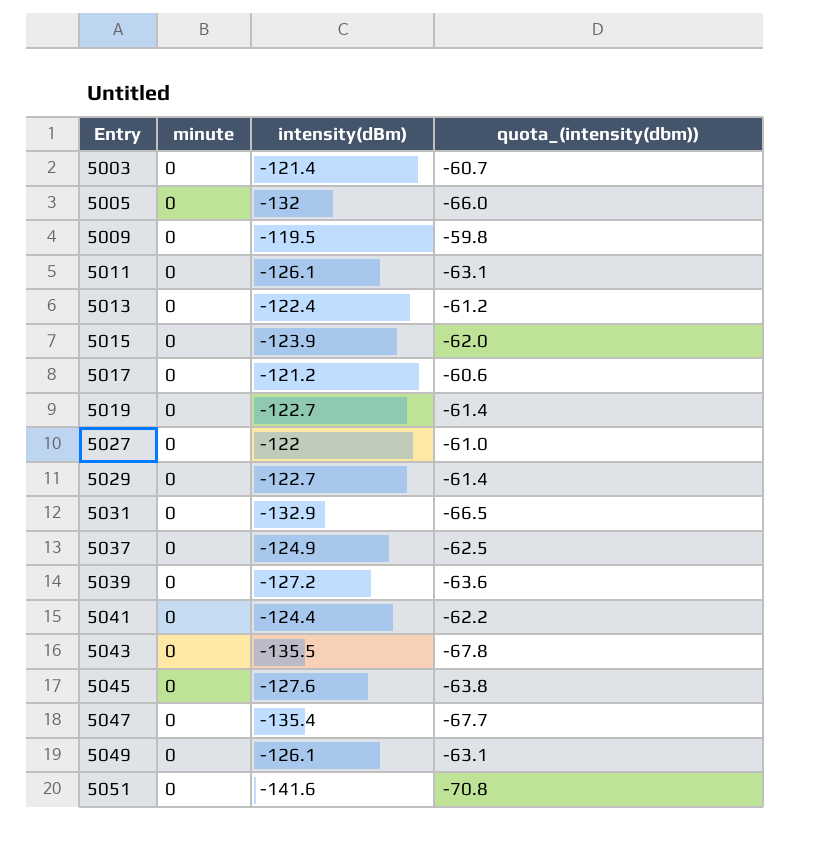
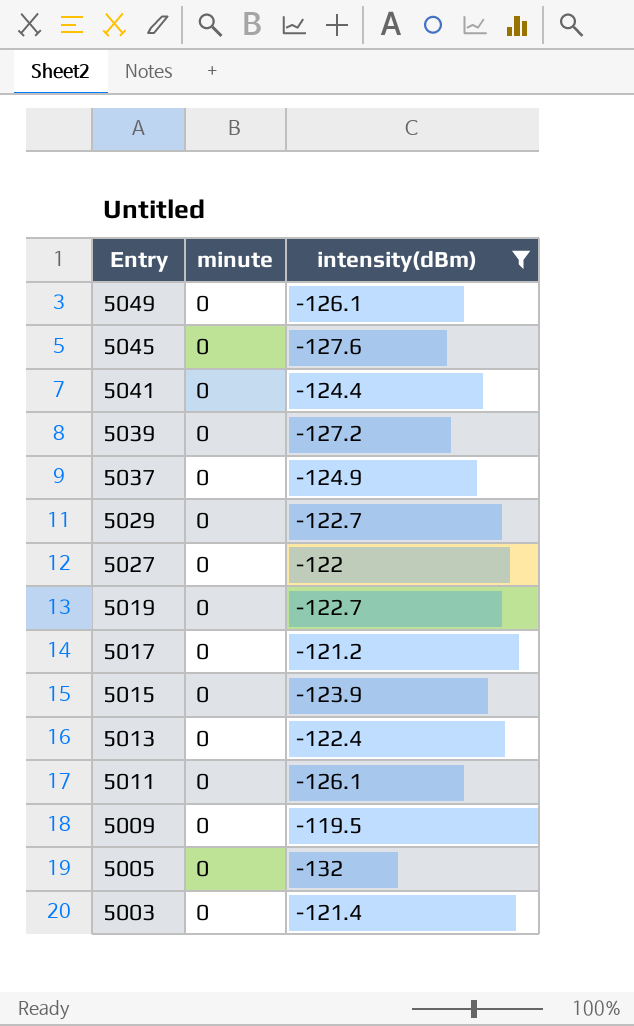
filter: none -> intensity(dBm) >= -132
row order: Entry ascending -> Entry descending
column quota_(intensity(dbm)) | formula: [intensity(dBm)] * 0.5 -> none

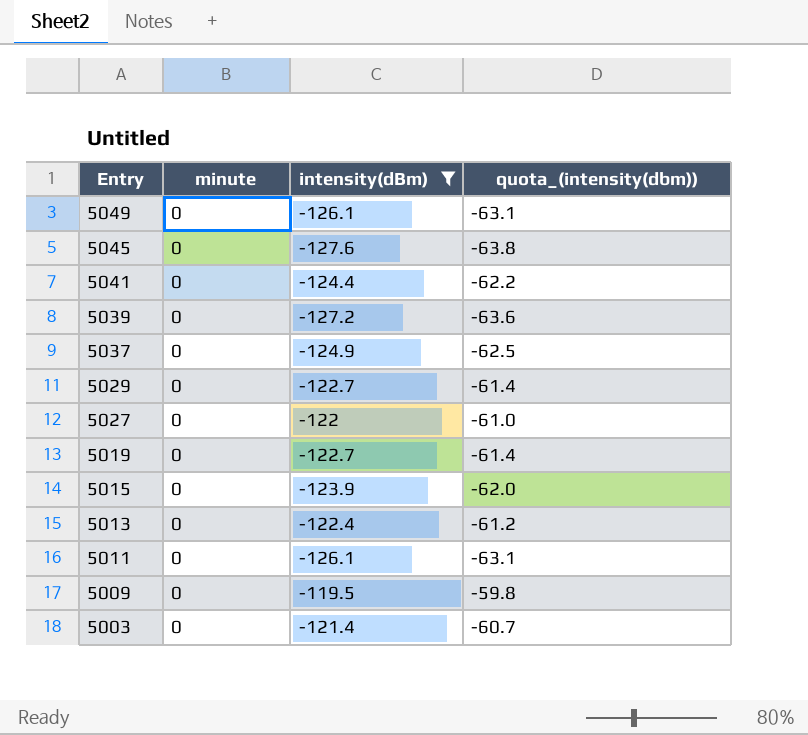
column quota_(intensity(dbm)) | formula: none -> [intensity(dBm)] * 0.5
row 5017: 0 | -121.2 -> none
row 5005: 0 | -132 -> none

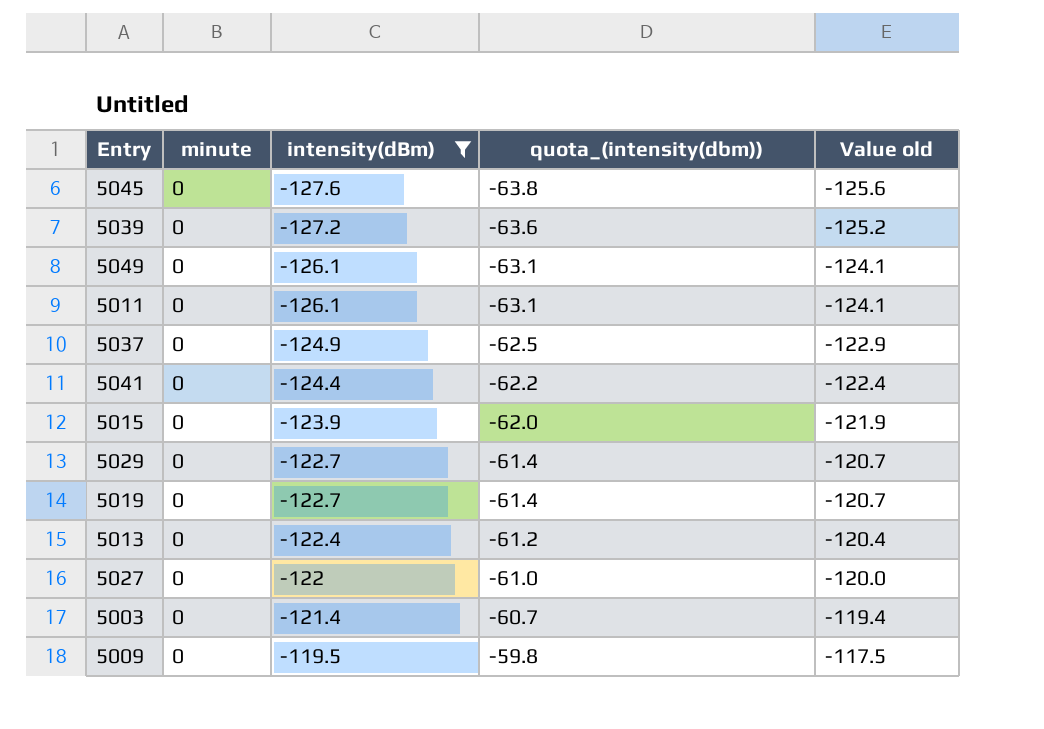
row order: Entry descending -> intensity(dBm) ascending
column Value old | formula: none -> [intensity(dBm)] + 2

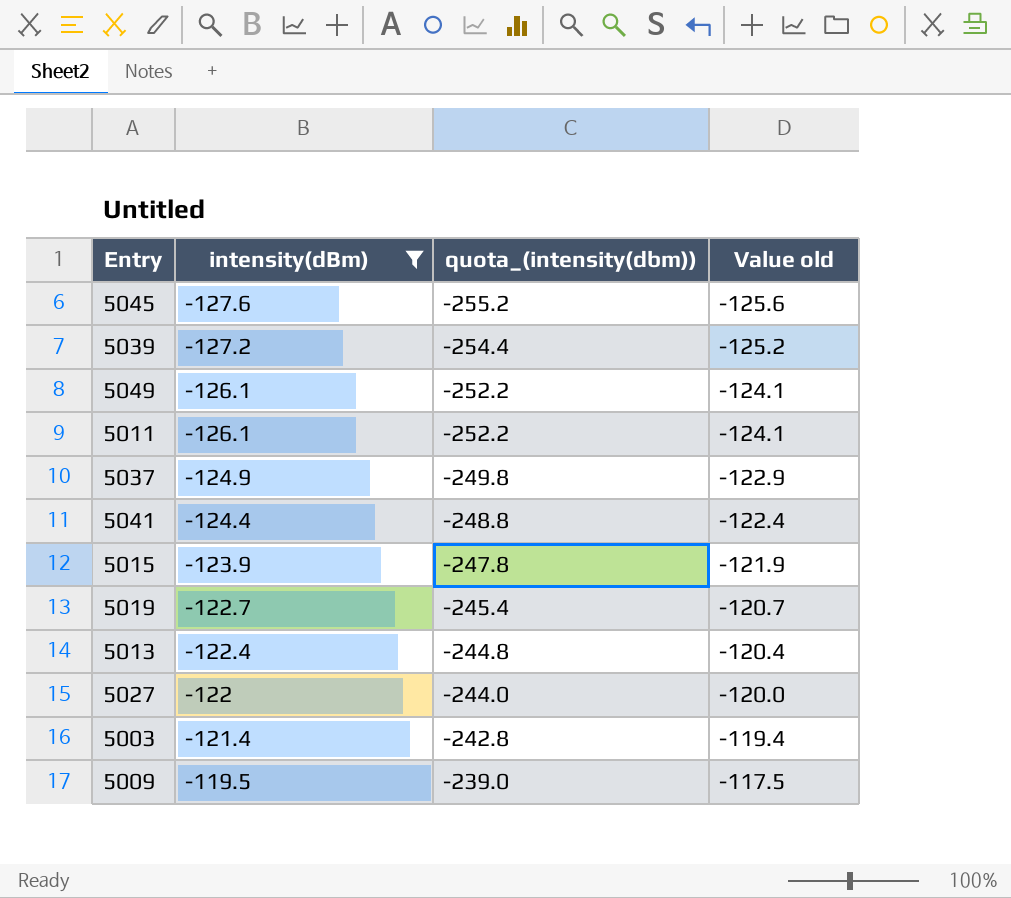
column minute | position: 2 -> none
column quota_(intensity(dbm)) | formula: [intensity(dBm)] * 0.5 -> [intensity(dBm)] * 2
row 5029: 0 | -122.7 | -61.4 | -120.7 -> none

